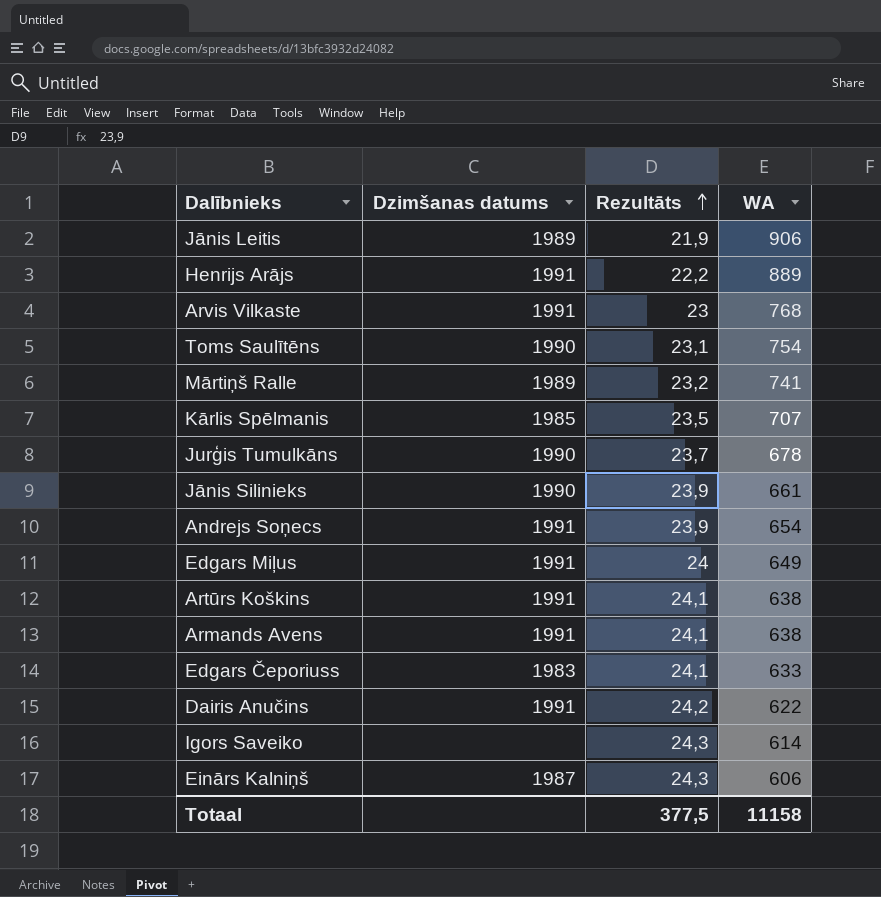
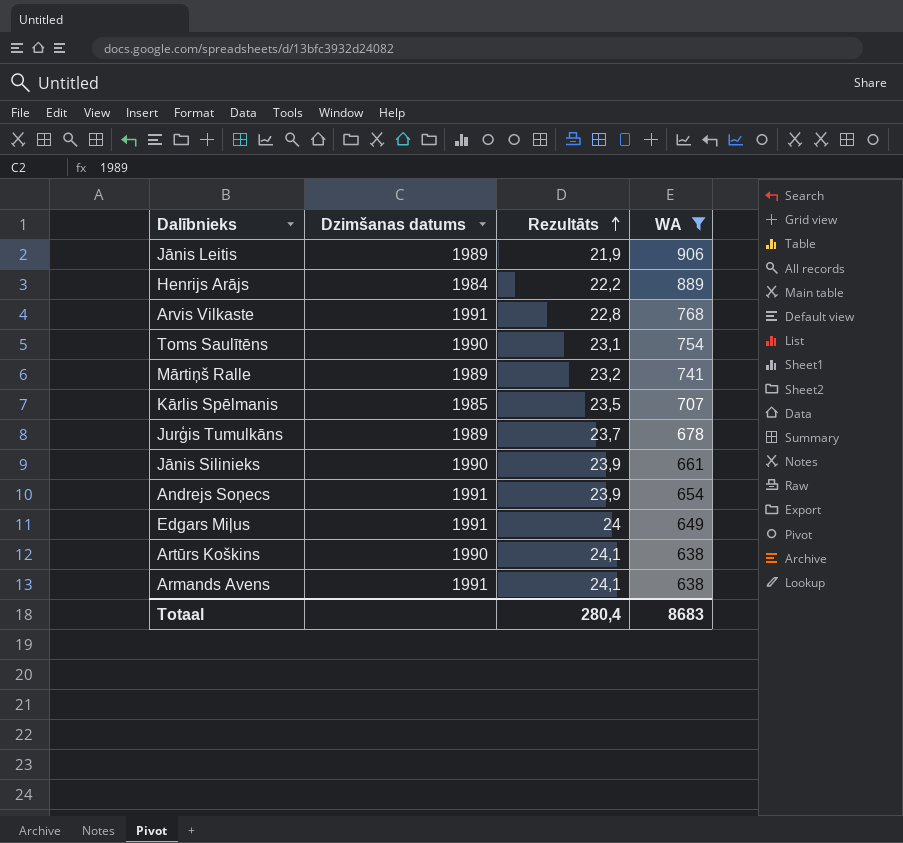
filter: none -> WA >= 638
Henrijs Arājs | Dzimšanas datums: 1991 -> 1984
Arvis Vilkaste | Rezultāts: 23 -> 22,8
Jurģis Tumulkāns | Dzimšanas datums: 1990 -> 1989
Artūrs Koškins | Dzimšanas datums: 1991 -> 1990
Totaal | Rezultāts: 377,5 -> 280,4
Totaal | WA: 11158 -> 8683

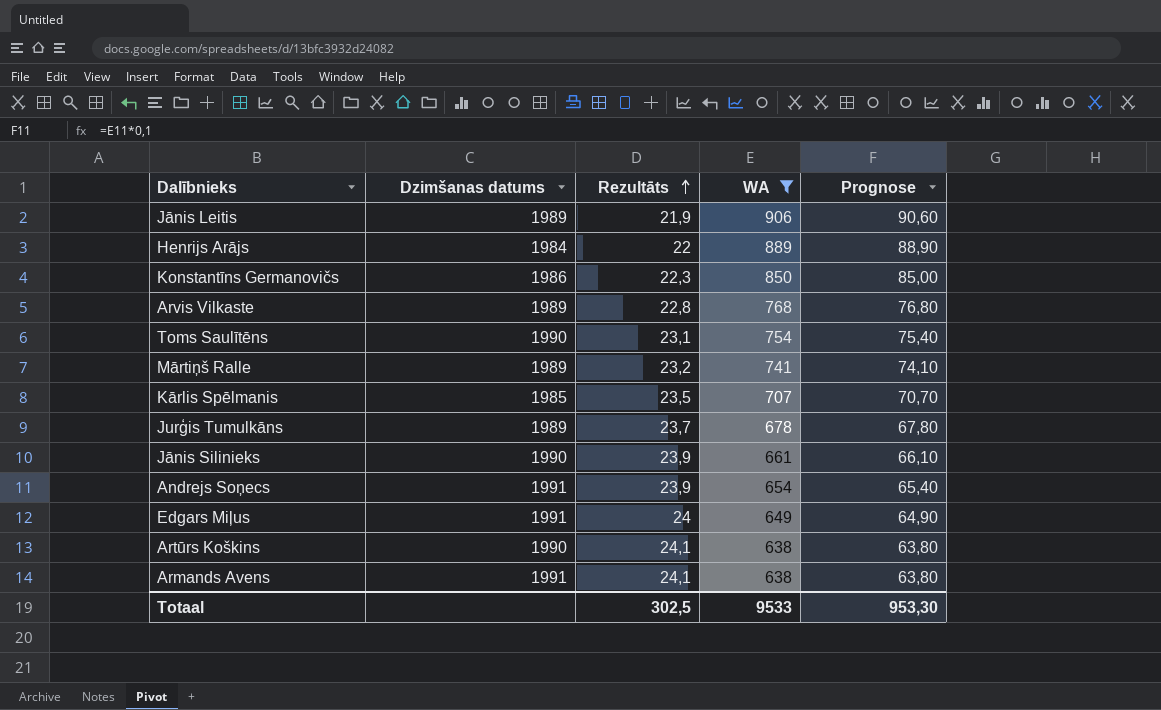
column Prognose | formula: none -> [WA] * 0,1
Henrijs Arājs | Rezultāts: 22,2 -> 22
row Konstantīns Germanovičs: none -> 1986 | 22,3 | 850 | 85,00
Arvis Vilkaste | Dzimšanas datums: 1991 -> 1989
Totaal | Rezultāts: 280,4 -> 302,5
Totaal | WA: 8683 -> 9533

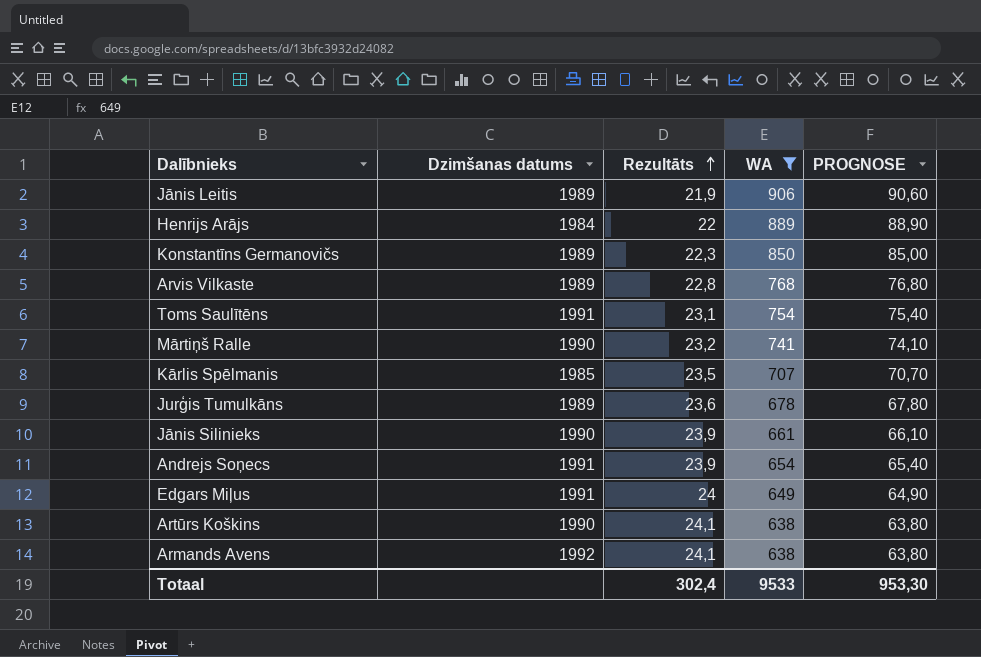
column name: Prognose -> PROGNOSE
Konstantīns Germanovičs | Dzimšanas datums: 1986 -> 1989
Toms Saulītēns | Dzimšanas datums: 1990 -> 1991
Mārtiņš Ralle | Dzimšanas datums: 1989 -> 1990
Jurģis Tumulkāns | Rezultāts: 23,7 -> 23,6
Armands Avens | Dzimšanas datums: 1991 -> 1992
Totaal | Rezultāts: 302,5 -> 302,4

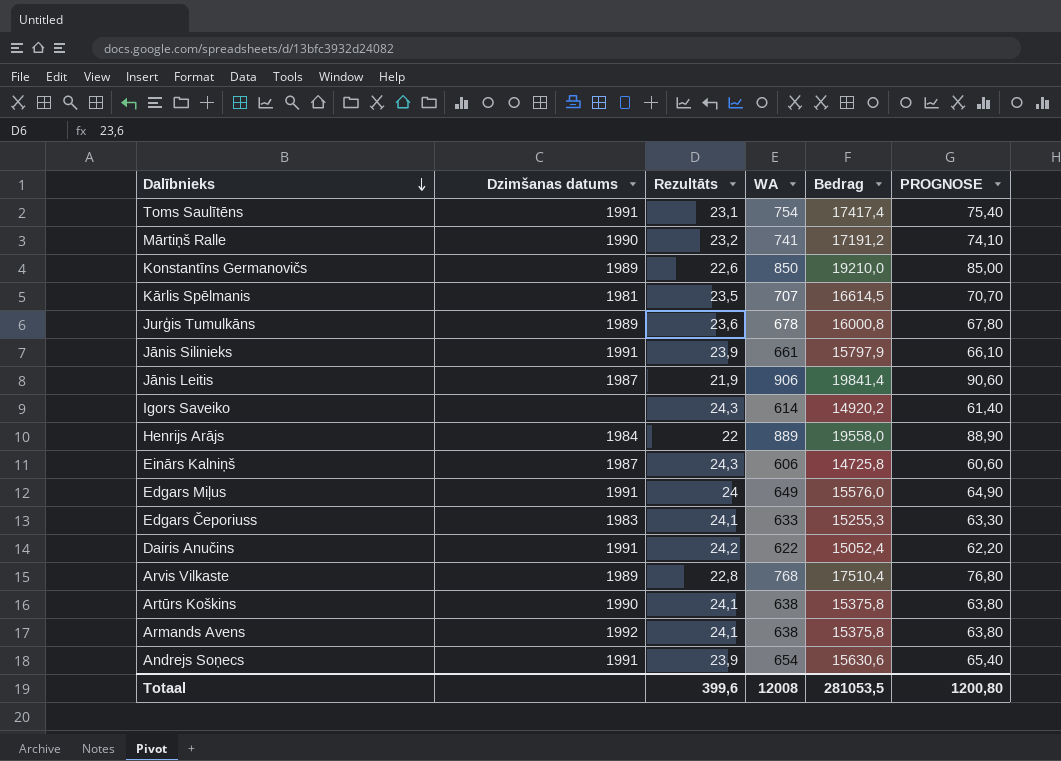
filter: WA >= 638 -> none
row order: Rezultāts ascending -> Dalībnieks descending
column Bedrag | formula: none -> [Rezultāts] * [WA]
Konstantīns Germanovičs | Rezultāts: 22,3 -> 22,6
Kārlis Spēlmanis | Dzimšanas datums: 1985 -> 1981
Jānis Silinieks | Dzimšanas datums: 1990 -> 1991
Jānis Leitis | Dzimšanas datums: 1989 -> 1987
Totaal | Rezultāts: 302,4 -> 399,6
Totaal | WA: 9533 -> 12008
Totaal | PROGNOSE: 953,30 -> 1200,80

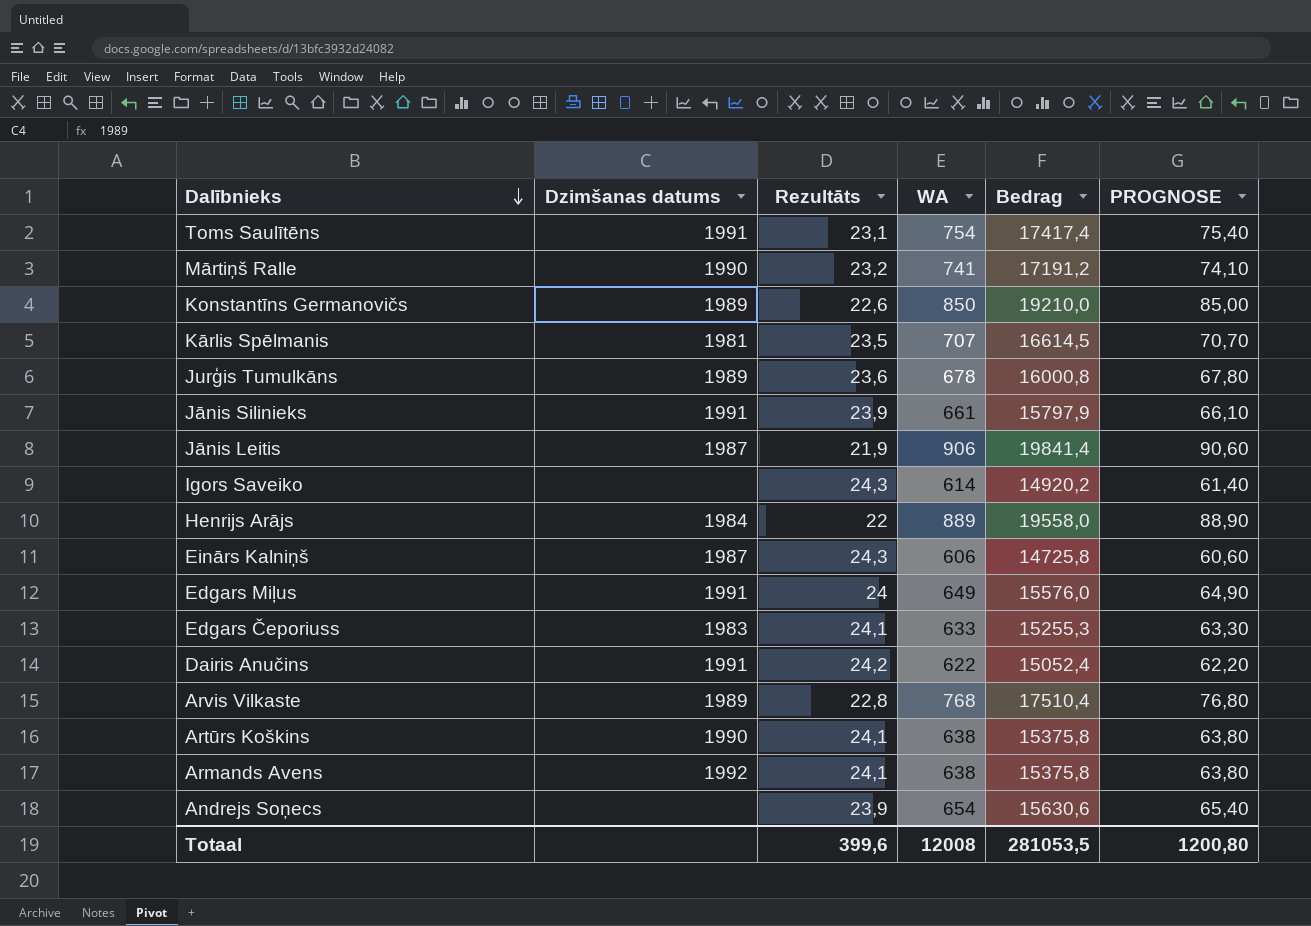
Andrejs Soņecs | Dzimšanas datums: 1991 -> none

